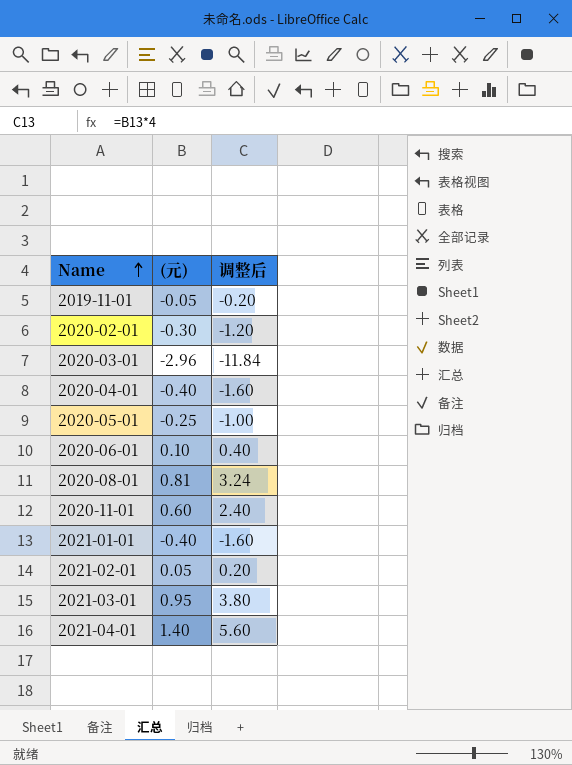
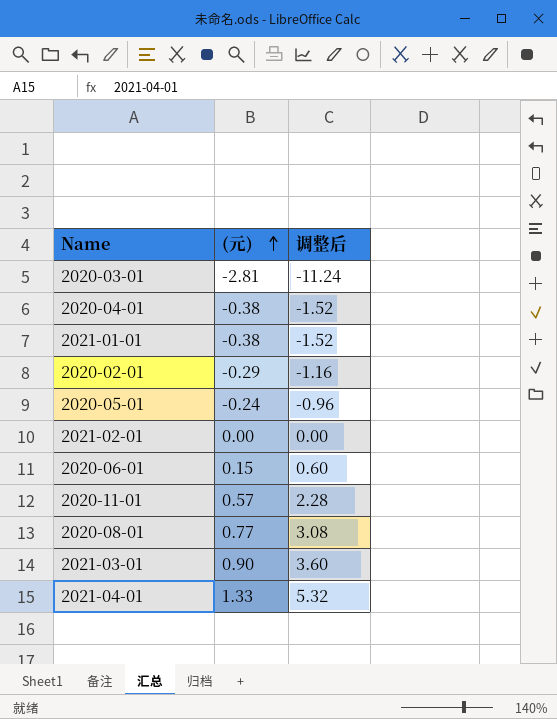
row order: Name ascending -> (元) ascending
row 2019-11-01: -0.05 | -0.20 -> none
2020-03-01 | (元): -2.96 -> -2.81
2020-03-01 | 调整后: -11.84 -> -11.24
2020-04-01 | (元): -0.40 -> -0.38
2020-04-01 | 调整后: -1.60 -> -1.52
2021-01-01 | (元): -0.40 -> -0.38
2021-01-01 | 调整后: -1.60 -> -1.52
2020-02-01 | (元): -0.30 -> -0.29
2020-02-01 | 调整后: -1.20 -> -1.16
2020-05-01 | (元): -0.25 -> -0.24
2020-05-01 | 调整后: -1.00 -> -0.96
2021-02-01 | (元): 0.05 -> 0.00
2021-02-01 | 调整后: 0.20 -> 0.00
2020-06-01 | (元): 0.10 -> 0.15
2020-06-01 | 调整后: 0.40 -> 0.60
2020-11-01 | (元): 0.60 -> 0.57
2020-11-01 | 调整后: 2.40 -> 2.28
2020-08-01 | (元): 0.81 -> 0.77
2020-08-01 | 调整后: 3.24 -> 3.08
2021-03-01 | (元): 0.95 -> 0.90
2021-03-01 | 调整后: 3.80 -> 3.60
2021-04-01 | (元): 1.40 -> 1.33
2021-04-01 | 调整后: 5.60 -> 5.32

